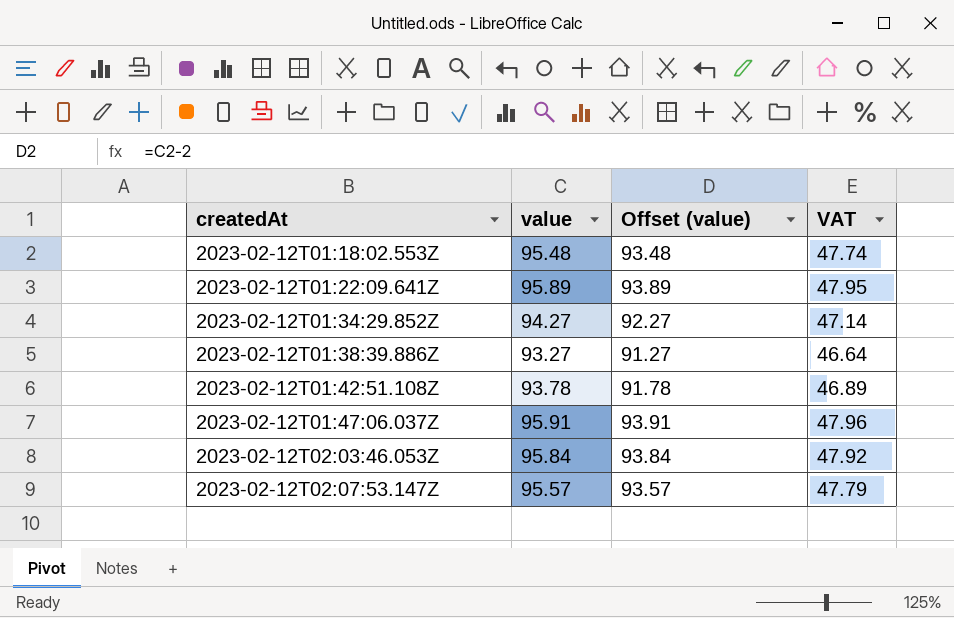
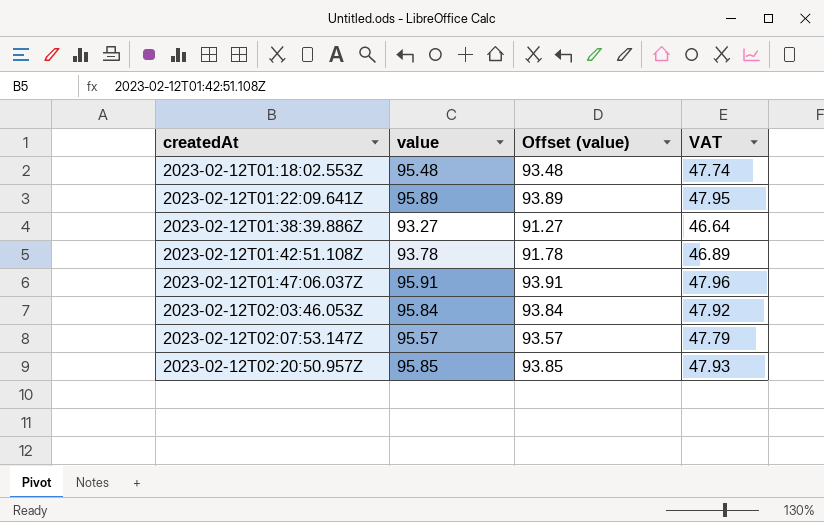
row 2023-02-12T01:34:29.852Z: 94.27 | 92.27 | 47.14 -> none
row 2023-02-12T02:20:50.957Z: none -> 95.85 | 93.85 | 47.93

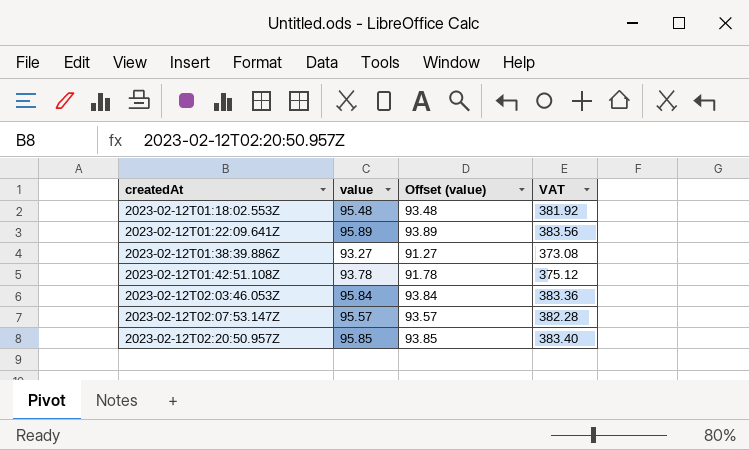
column VAT | formula: [value] * 0.5 -> [value] * 4
row 2023-02-12T01:47:06.037Z: 95.91 | 93.91 | 47.96 -> none

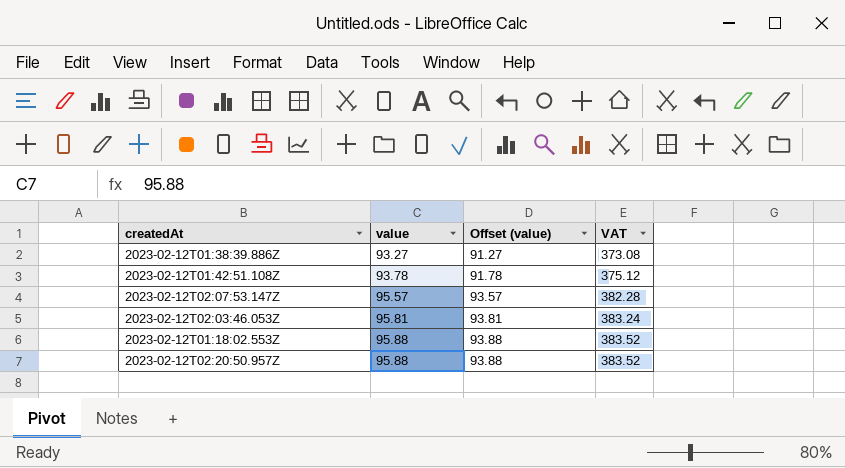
row order: createdAt ascending -> value ascending
row 2023-02-12T01:22:09.641Z: 95.89 | 93.89 | 383.56 -> none
2023-02-12T02:03:46.053Z | value: 95.84 -> 95.81
2023-02-12T02:03:46.053Z | Offset (value): 93.84 -> 93.81
2023-02-12T02:03:46.053Z | VAT: 383.36 -> 383.24
2023-02-12T01:18:02.553Z | value: 95.48 -> 95.88
2023-02-12T01:18:02.553Z | Offset (value): 93.48 -> 93.88
2023-02-12T01:18:02.553Z | VAT: 381.92 -> 383.52
2023-02-12T02:20:50.957Z | value: 95.85 -> 95.88
2023-02-12T02:20:50.957Z | Offset (value): 93.85 -> 93.88
2023-02-12T02:20:50.957Z | VAT: 383.40 -> 383.52

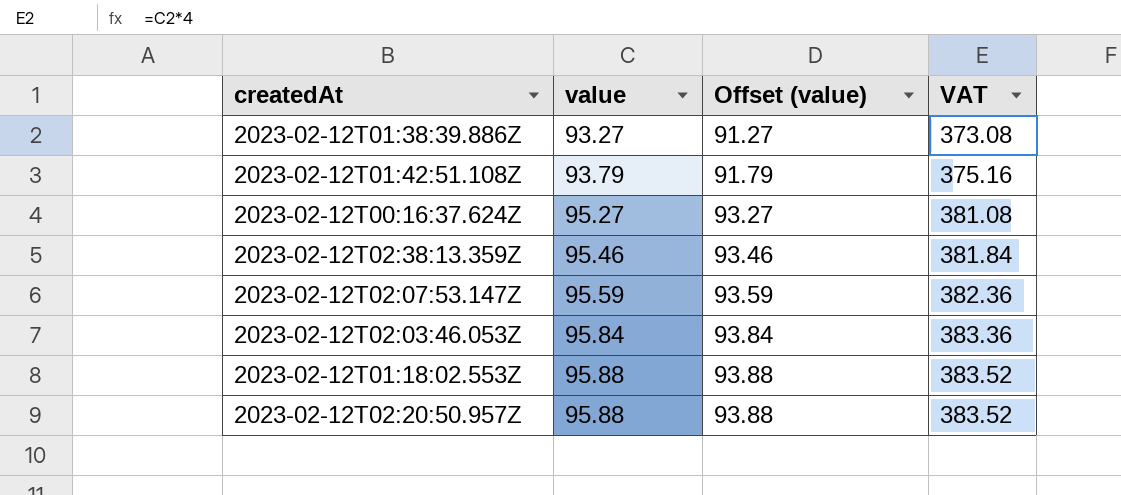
2023-02-12T01:42:51.108Z | value: 93.78 -> 93.79
2023-02-12T01:42:51.108Z | Offset (value): 91.78 -> 91.79
2023-02-12T01:42:51.108Z | VAT: 375.12 -> 375.16
row 2023-02-12T00:16:37.624Z: none -> 95.27 | 93.27 | 381.08
row 2023-02-12T02:38:13.359Z: none -> 95.46 | 93.46 | 381.84
2023-02-12T02:07:53.147Z | value: 95.57 -> 95.59
2023-02-12T02:07:53.147Z | Offset (value): 93.57 -> 93.59
2023-02-12T02:07:53.147Z | VAT: 382.28 -> 382.36
2023-02-12T02:03:46.053Z | value: 95.81 -> 95.84
2023-02-12T02:03:46.053Z | Offset (value): 93.81 -> 93.84
2023-02-12T02:03:46.053Z | VAT: 383.24 -> 383.36

